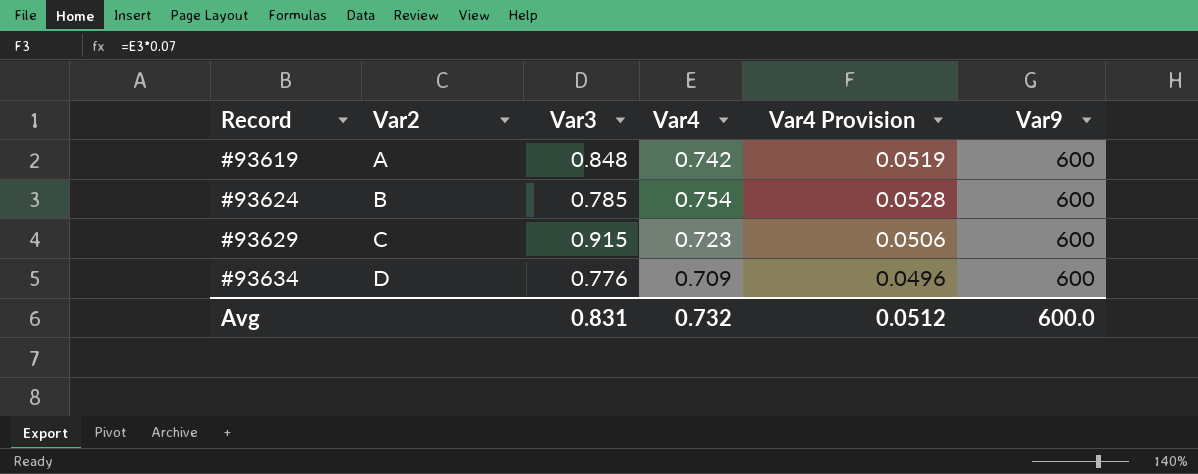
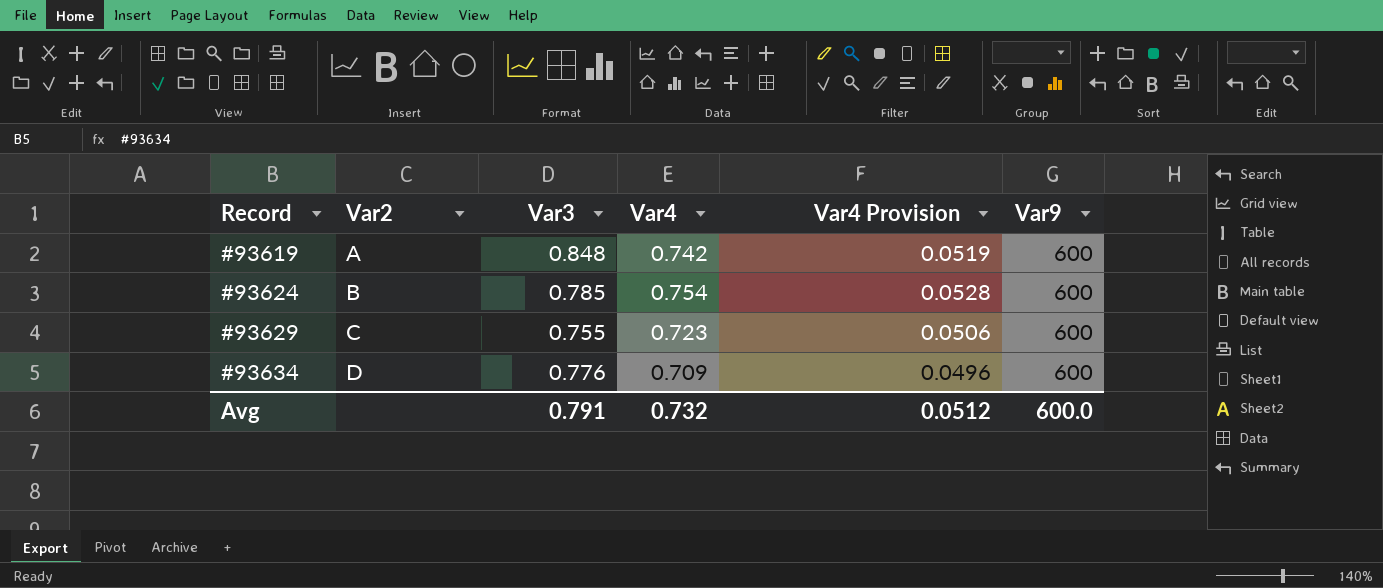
#93629 | Var3: 0.915 -> 0.755
Avg | Var3: 0.831 -> 0.791

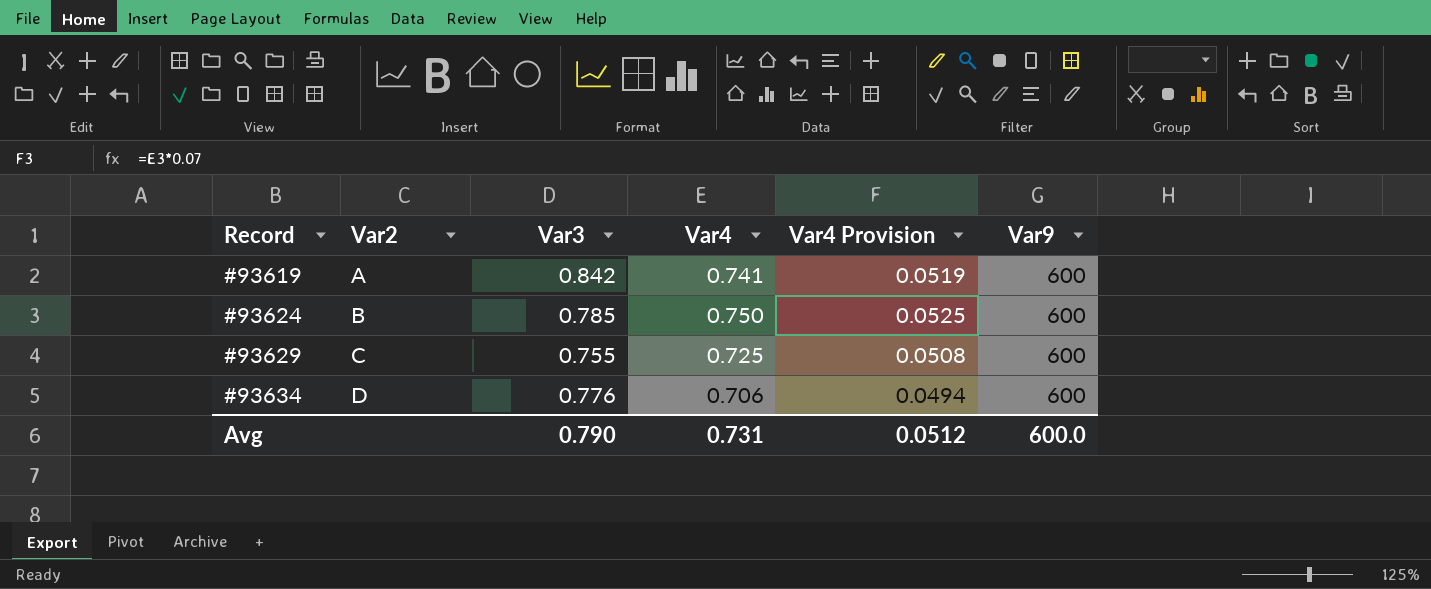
#93619 | Var3: 0.848 -> 0.842
#93619 | Var4: 0.742 -> 0.741
#93624 | Var4: 0.754 -> 0.750
#93624 | Var4 Provision: 0.0528 -> 0.0525
#93629 | Var4: 0.723 -> 0.725
#93629 | Var4 Provision: 0.0506 -> 0.0508
#93634 | Var4: 0.709 -> 0.706
#93634 | Var4 Provision: 0.0496 -> 0.0494
Avg | Var3: 0.791 -> 0.790
Avg | Var4: 0.732 -> 0.731

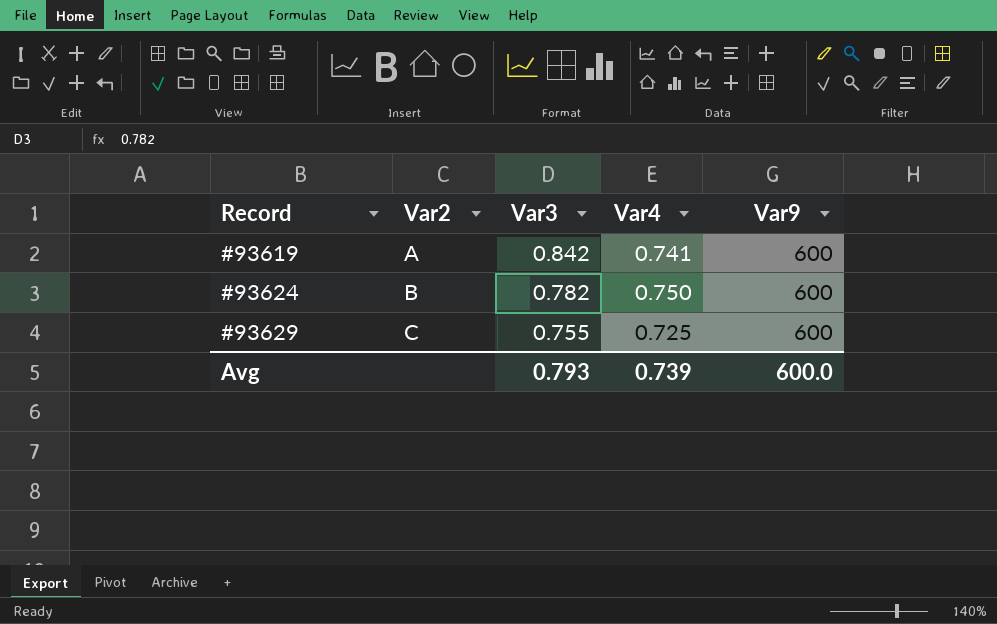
column Var4 Provision | formula: [Var4] * 0.07 -> none
row #93634: D | 0.776 | 0.706 | 0.0494 | 600 -> none
#93624 | Var3: 0.785 -> 0.782
Avg | Var3: 0.790 -> 0.793
Avg | Var4: 0.731 -> 0.739

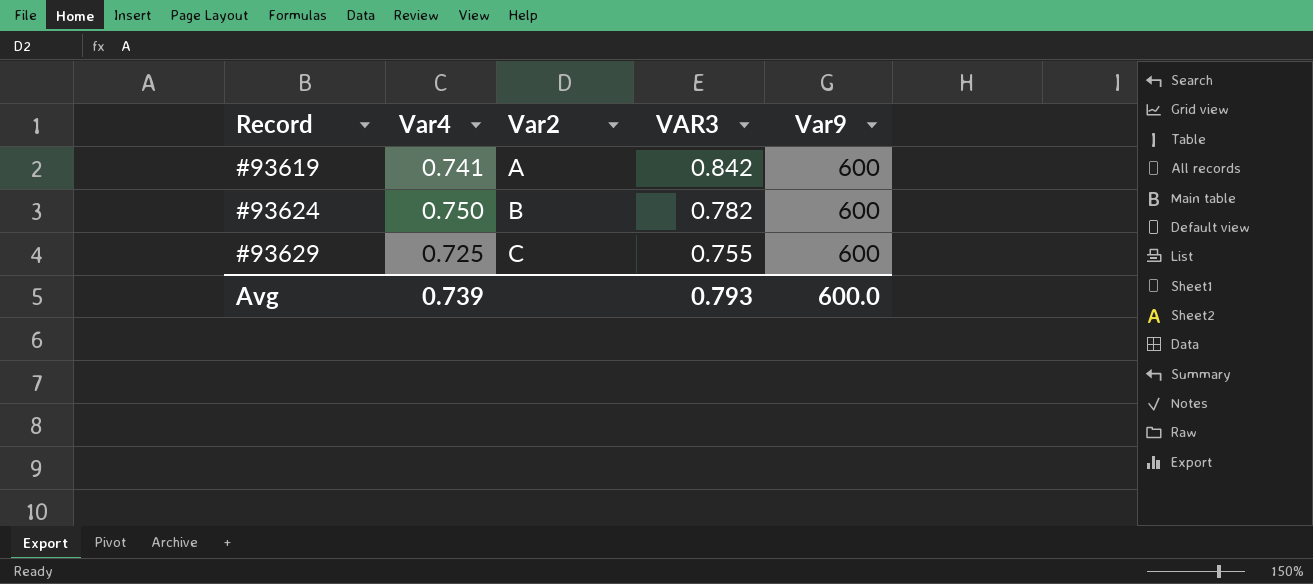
column Var4 | position: 4 -> 2
column name: Var3 -> VAR3

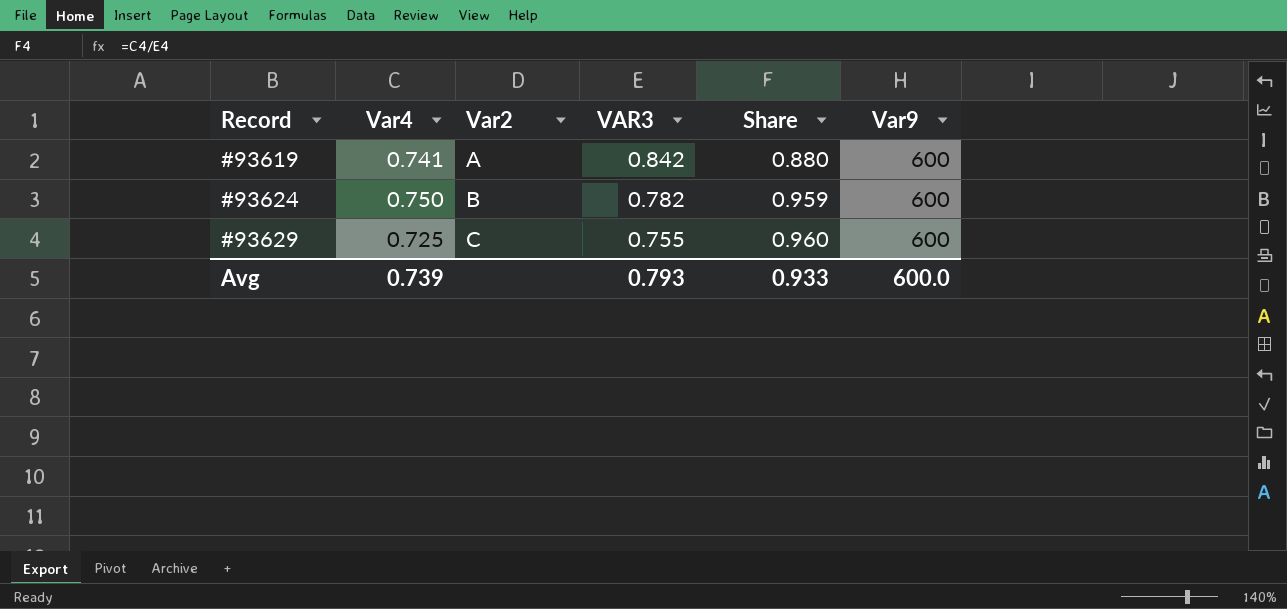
column Share | formula: none -> [Var4] / [VAR3]

